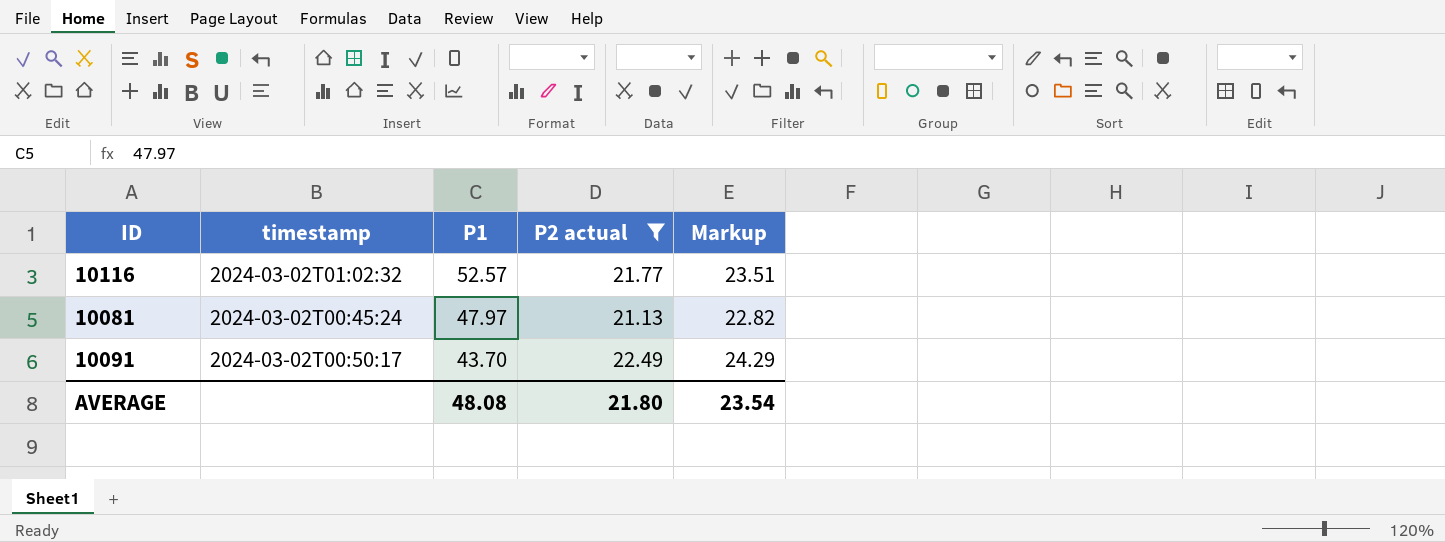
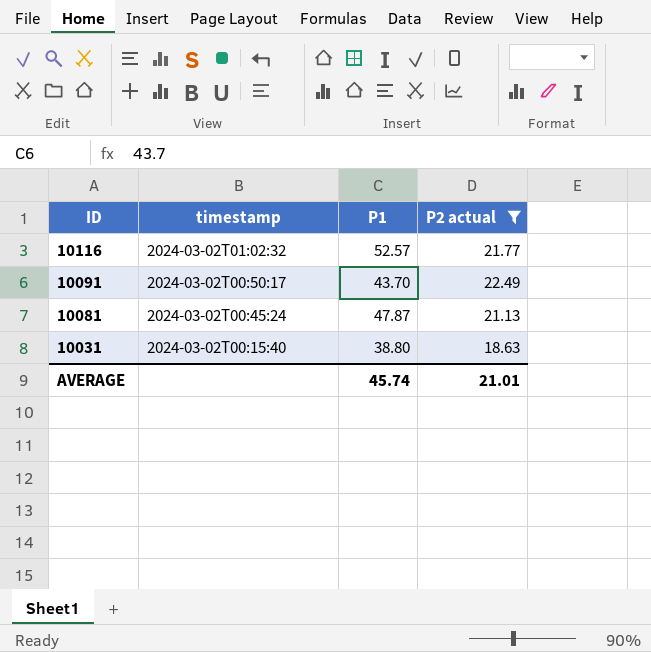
row order: P1 descending -> ID descending
column Markup | formula: [P2 actual] * 1.08 -> none
10081 | P1: 47.97 -> 47.87
row 10031: none -> 2024-03-02T00:15:40 | 38.80 | 18.63
AVERAGE | P1: 48.08 -> 45.74
AVERAGE | P2 actual: 21.80 -> 21.01

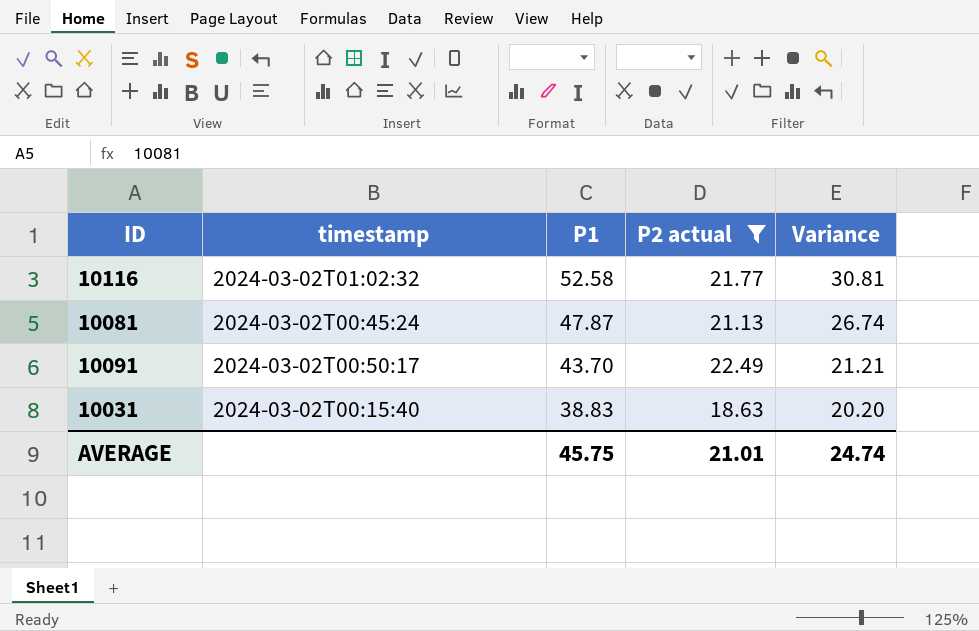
row order: ID descending -> P1 descending
column Variance | formula: none -> [P1] - [P2 actual]
10116 | P1: 52.57 -> 52.58
10031 | P1: 38.80 -> 38.83
AVERAGE | P1: 45.74 -> 45.75

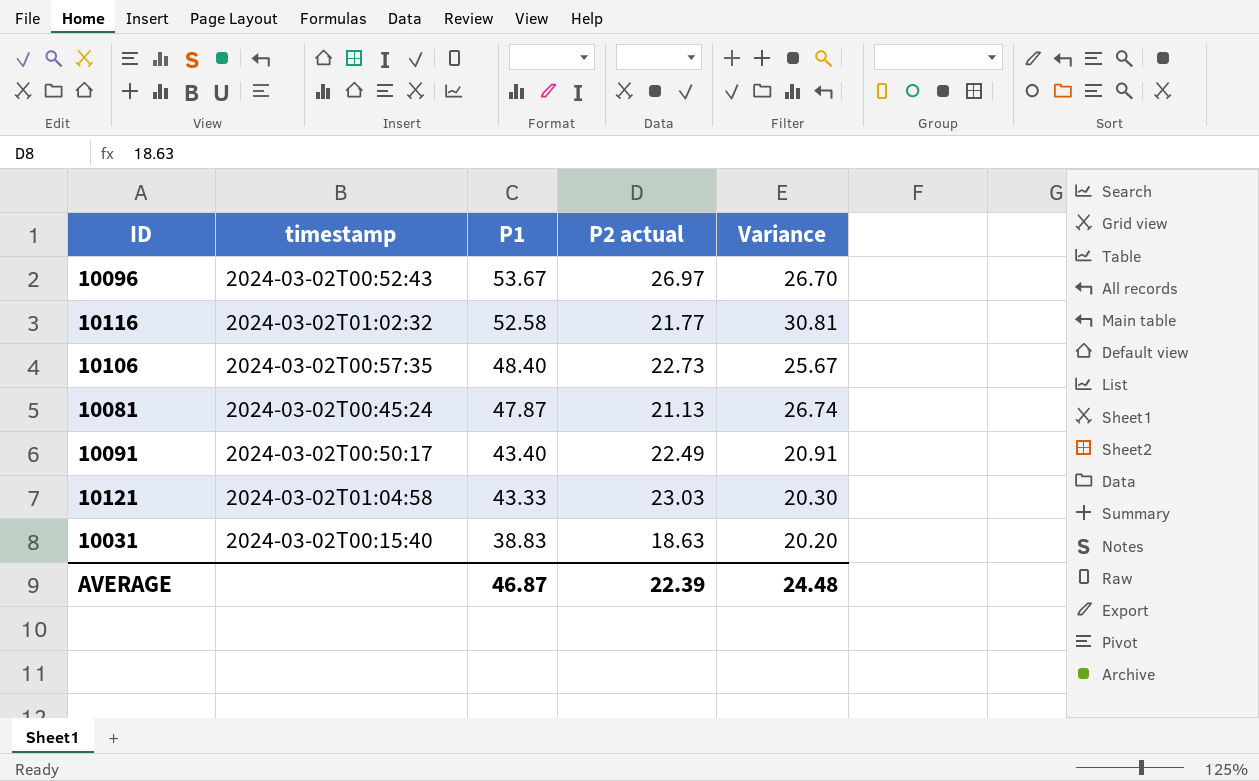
filter: P2 actual <= 22.49 -> none
10091 | P1: 43.70 -> 43.40
10091 | Variance: 21.21 -> 20.91
AVERAGE | P1: 45.75 -> 46.87
AVERAGE | P2 actual: 21.01 -> 22.39
AVERAGE | Variance: 24.74 -> 24.48

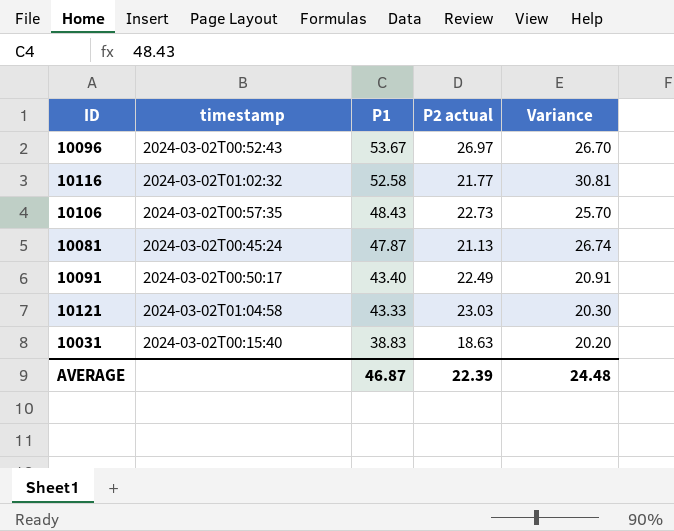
10106 | P1: 48.40 -> 48.43
10106 | Variance: 25.67 -> 25.70

